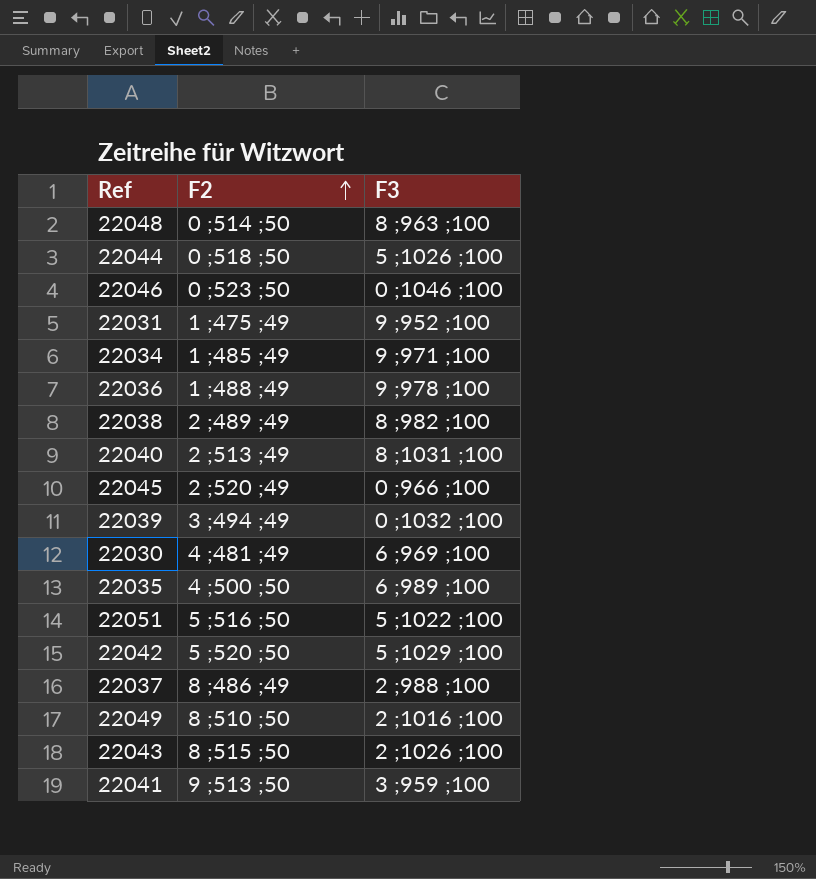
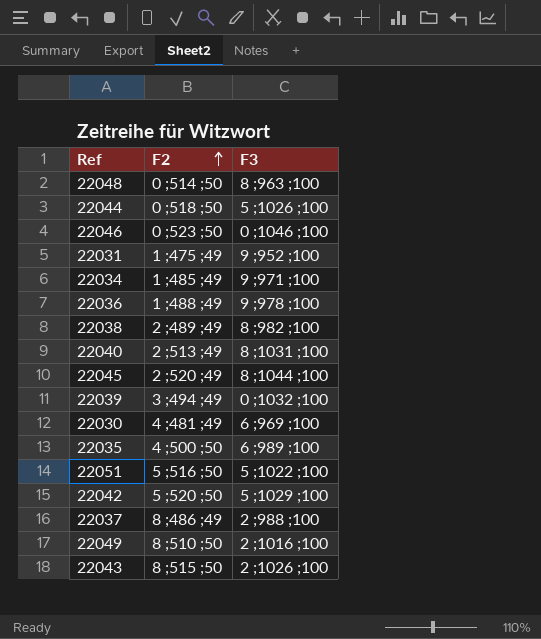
row 22041: 9 ;513 ;50 | 3 ;959 ;100 -> none
22045 | F3: 0 ;966 ;100 -> 8 ;1044 ;100

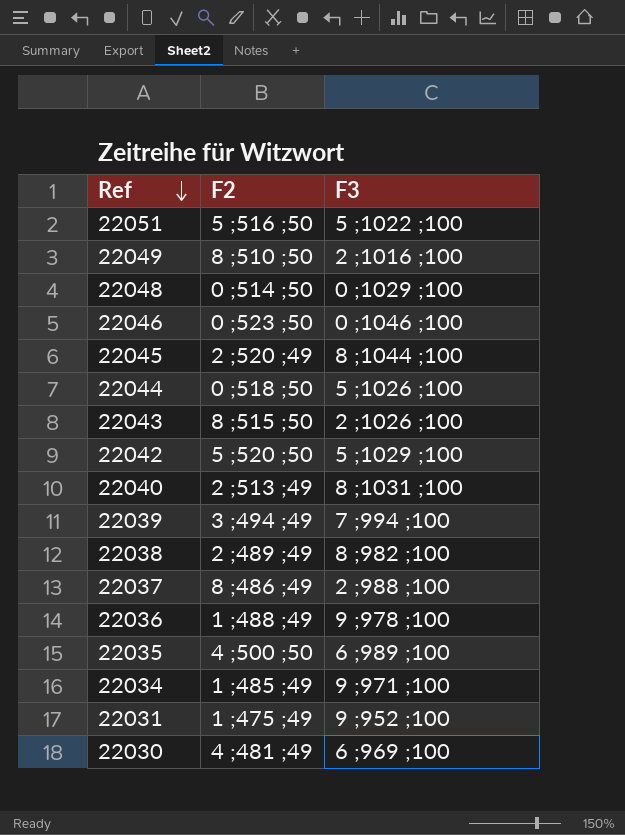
row order: F2 ascending -> Ref descending
22048 | F3: 8 ;963 ;100 -> 0 ;1029 ;100
22039 | F3: 0 ;1032 ;100 -> 7 ;994 ;100

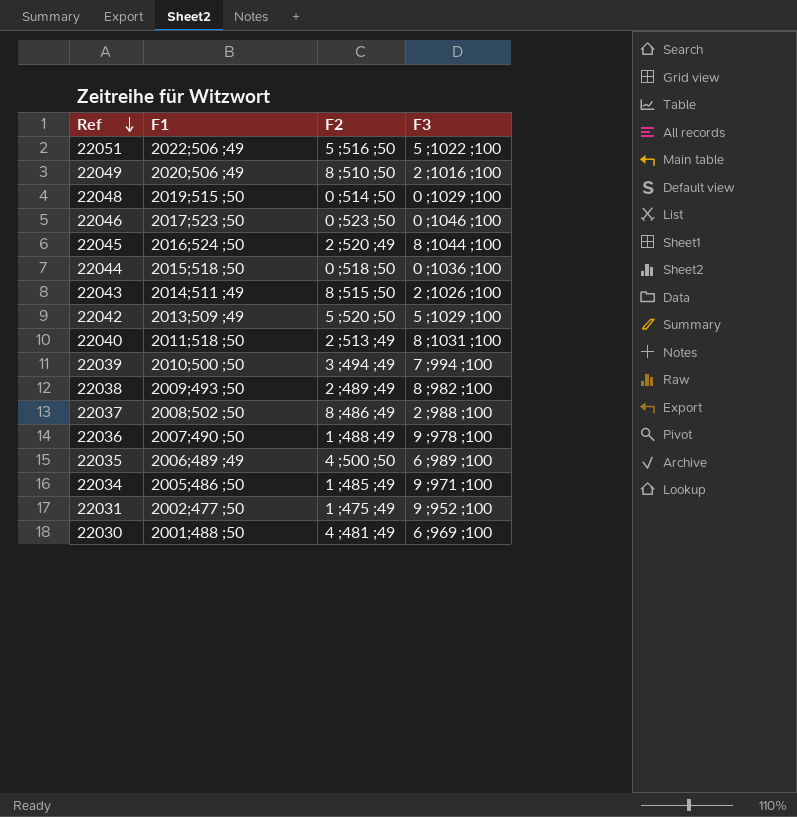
column F1 | position: none -> 2
22044 | F3: 5 ;1026 ;100 -> 0 ;1036 ;100

